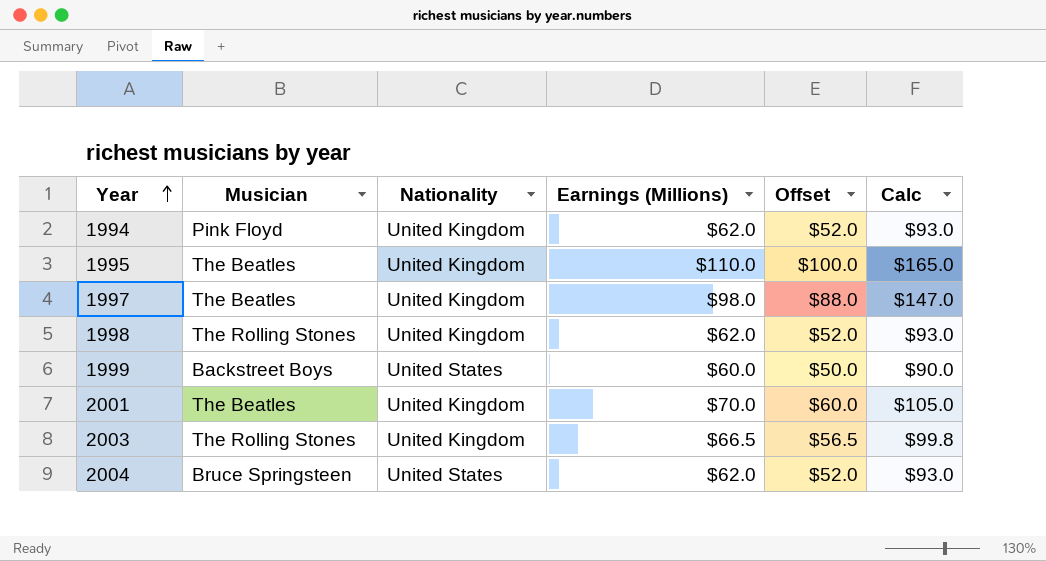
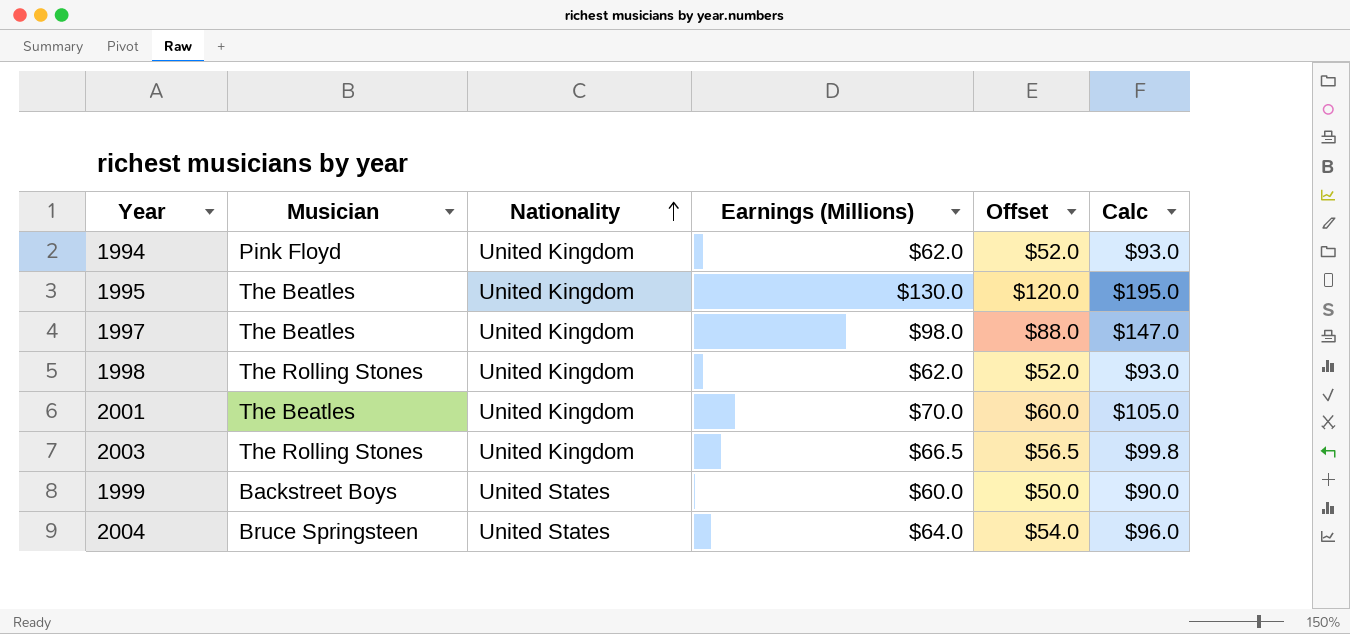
row order: Year ascending -> Nationality ascending
1995 | Earnings (Millions): $110.0 -> $130.0
1995 | Offset: $100.0 -> $120.0
1995 | Calc: $165.0 -> $195.0
2004 | Earnings (Millions): $62.0 -> $64.0
2004 | Offset: $52.0 -> $54.0
2004 | Calc: $93.0 -> $96.0

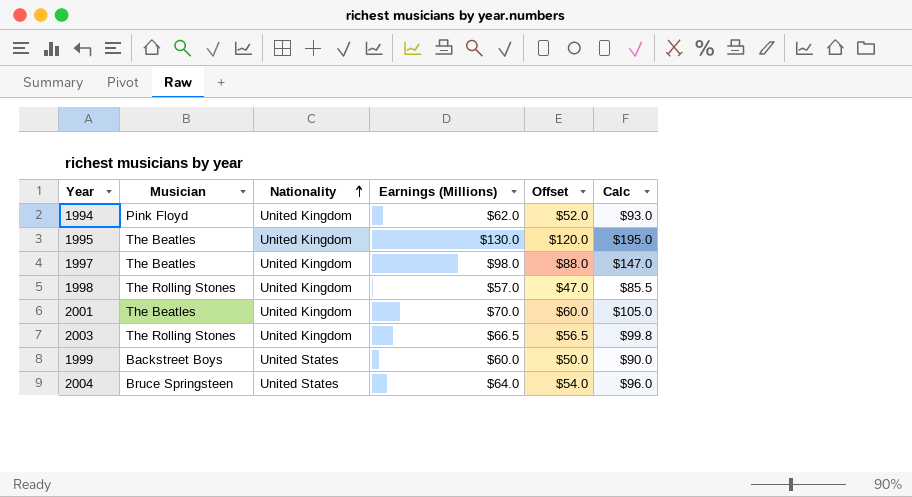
1998 | Earnings (Millions): $62.0 -> $57.0
1998 | Offset: $52.0 -> $47.0
1998 | Calc: $93.0 -> $85.5

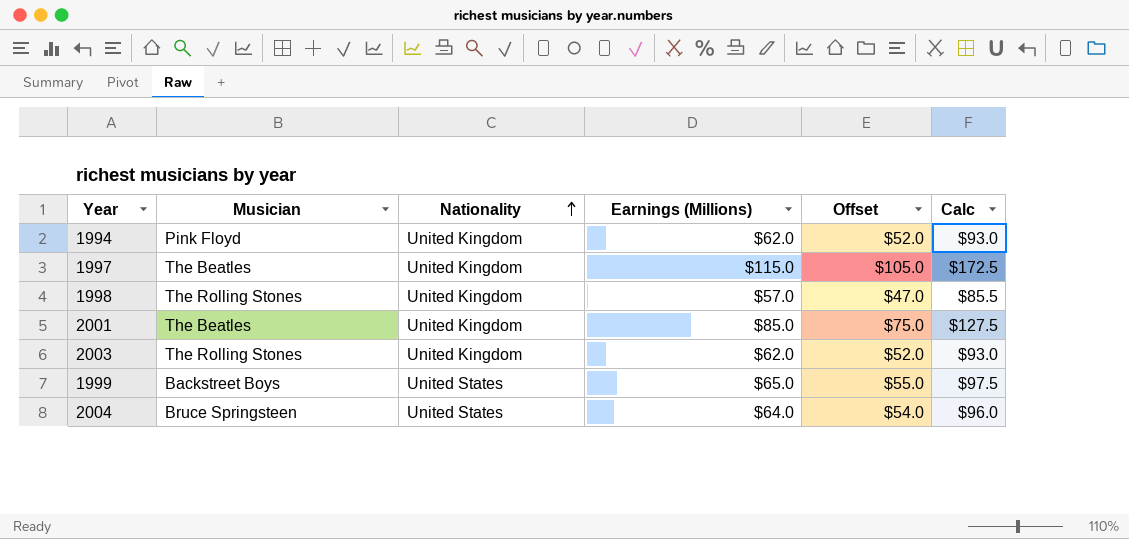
row 1995: The Beatles | United Kingdom | $130.0 | $120.0 | $195.0 -> none
1997 | Earnings (Millions): $98.0 -> $115.0
1997 | Offset: $88.0 -> $105.0
1997 | Calc: $147.0 -> $172.5
2001 | Earnings (Millions): $70.0 -> $85.0
2001 | Offset: $60.0 -> $75.0
2001 | Calc: $105.0 -> $127.5
2003 | Earnings (Millions): $66.5 -> $62.0
2003 | Offset: $56.5 -> $52.0
2003 | Calc: $99.8 -> $93.0
1999 | Earnings (Millions): $60.0 -> $65.0
1999 | Offset: $50.0 -> $55.0
1999 | Calc: $90.0 -> $97.5

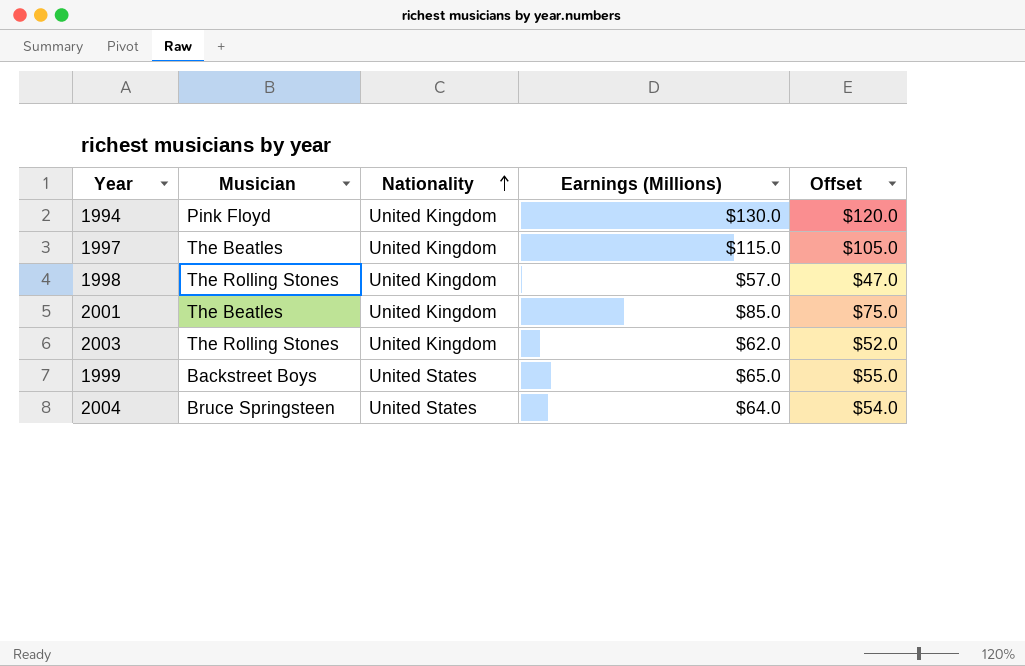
column Calc | formula: [Earnings (Millions)] * 1.5 -> none
1994 | Earnings (Millions): $62.0 -> $130.0
1994 | Offset: $52.0 -> $120.0

